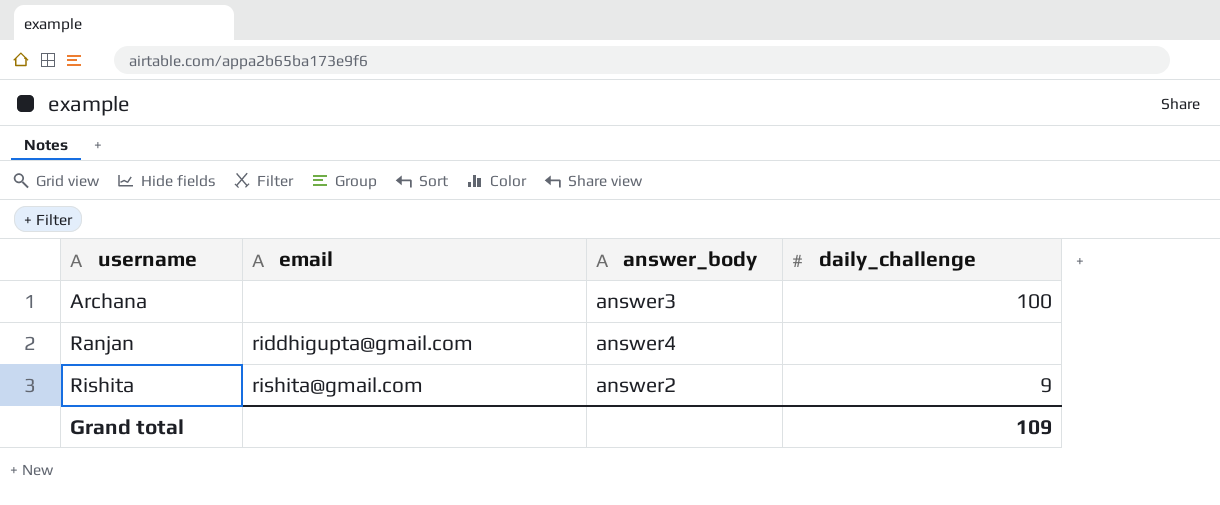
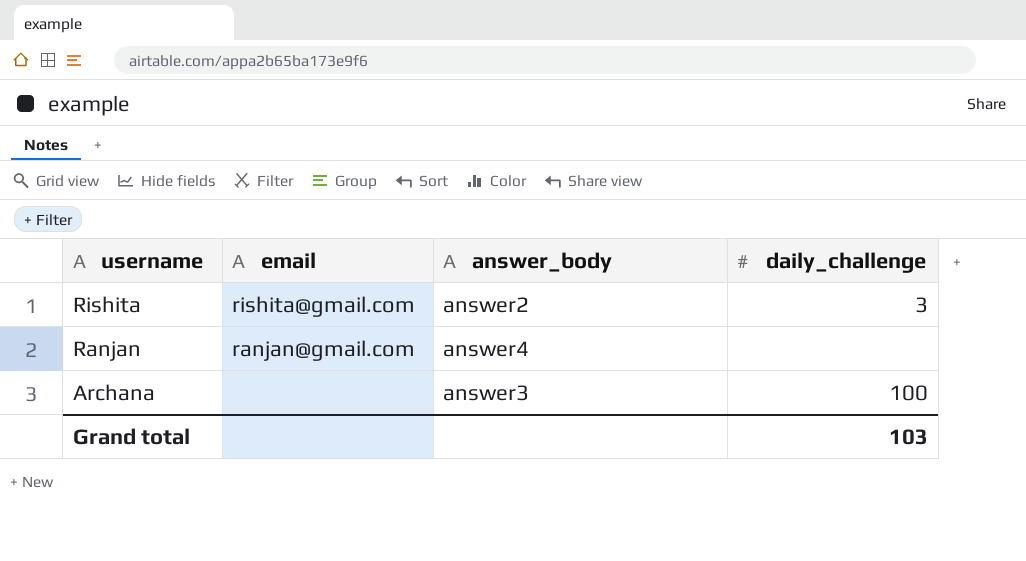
row order: username ascending -> username descending
Rishita | daily_challenge: 9 -> 3
Ranjan | email: riddhigupta@gmail.com -> ranjan@gmail.com
Grand total | daily_challenge: 109 -> 103

